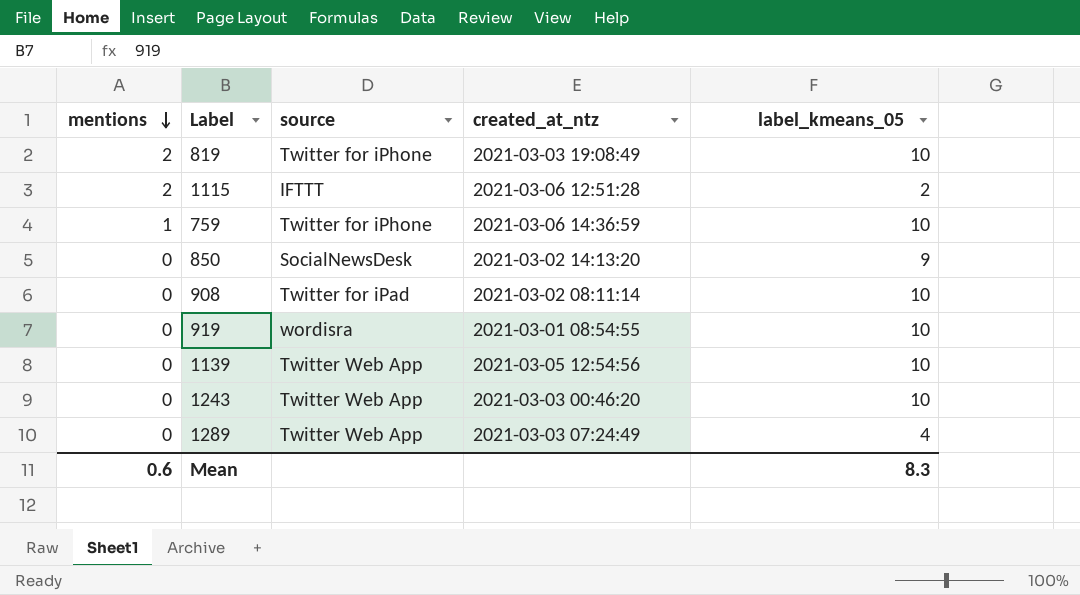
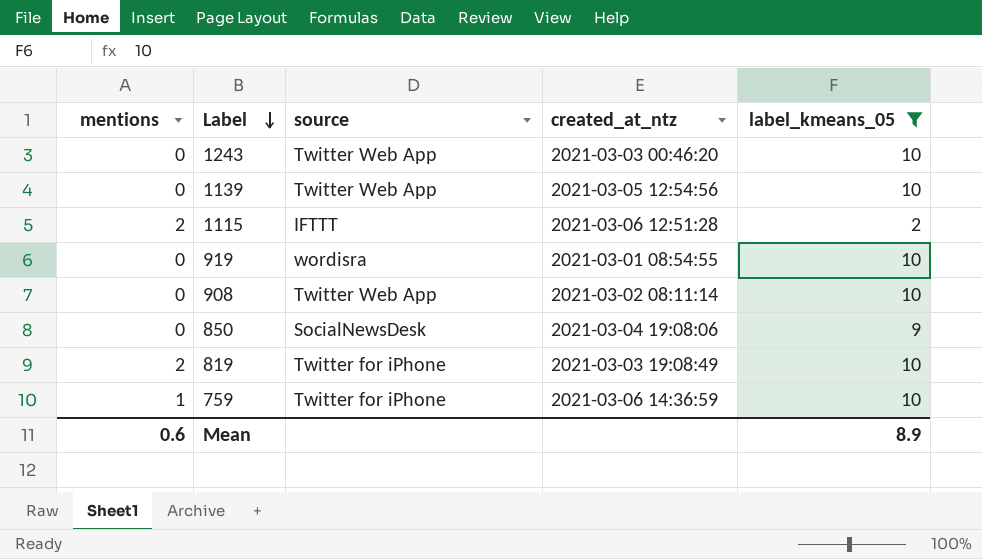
filter: none -> label_kmeans_05 != 4
row order: mentions descending -> Label descending
908 | source: Twitter for iPad -> Twitter Web App
850 | created_at_ntz: 2021-03-02 14:13:20 -> 2021-03-04 19:08:06
Mean | label_kmeans_05: 8.3 -> 8.9

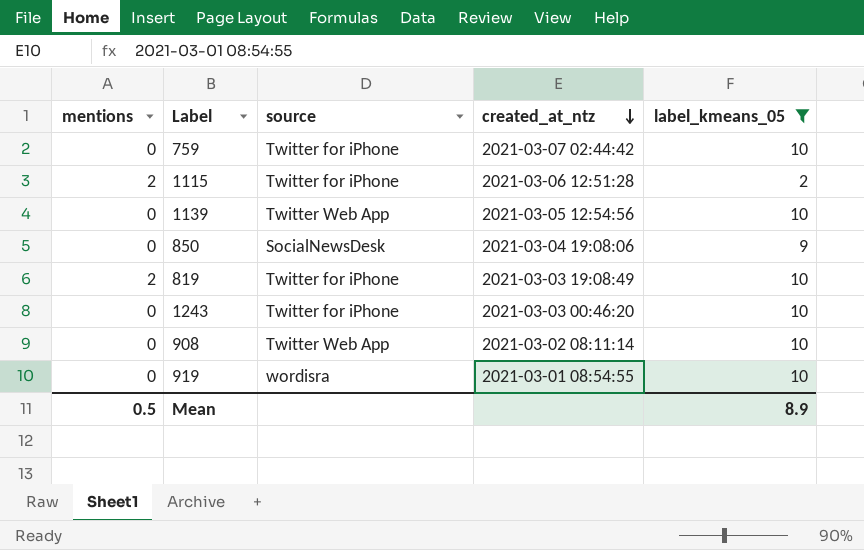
row order: Label descending -> created_at_ntz descending
759 | mentions: 1 -> 0
759 | created_at_ntz: 2021-03-06 14:36:59 -> 2021-03-07 02:44:42
1115 | source: IFTTT -> Twitter for iPhone
1243 | source: Twitter Web App -> Twitter for iPhone
Mean | mentions: 0.6 -> 0.5

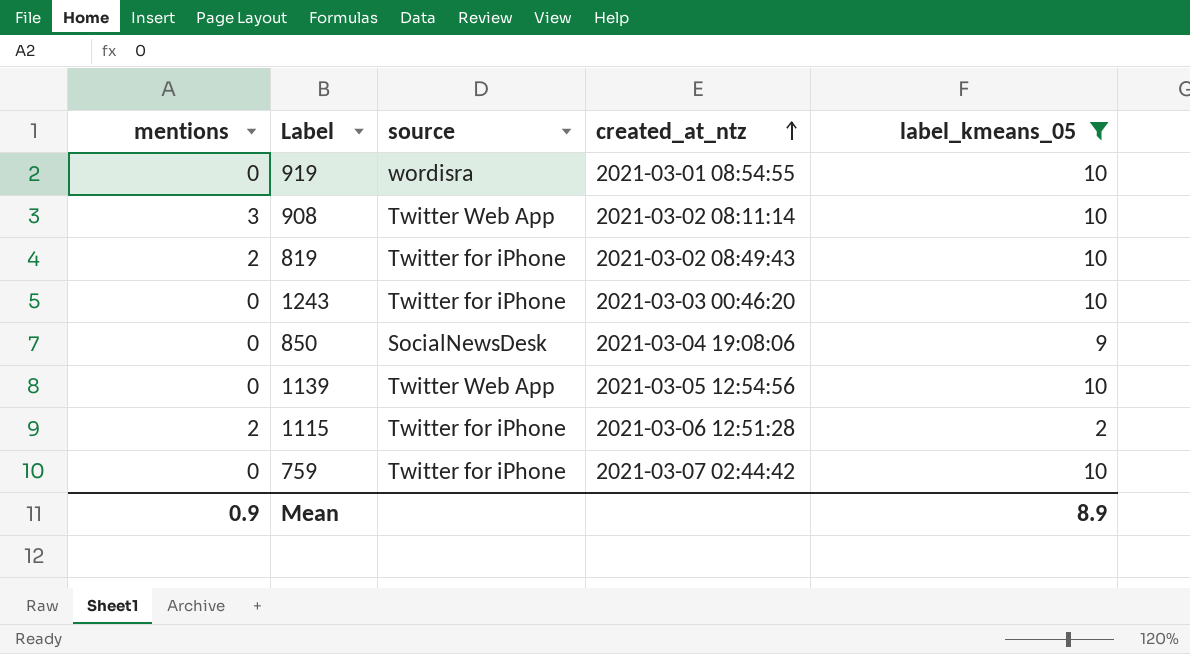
row order: created_at_ntz descending -> created_at_ntz ascending
908 | mentions: 0 -> 3
819 | created_at_ntz: 2021-03-03 19:08:49 -> 2021-03-02 08:49:43
Mean | mentions: 0.5 -> 0.9

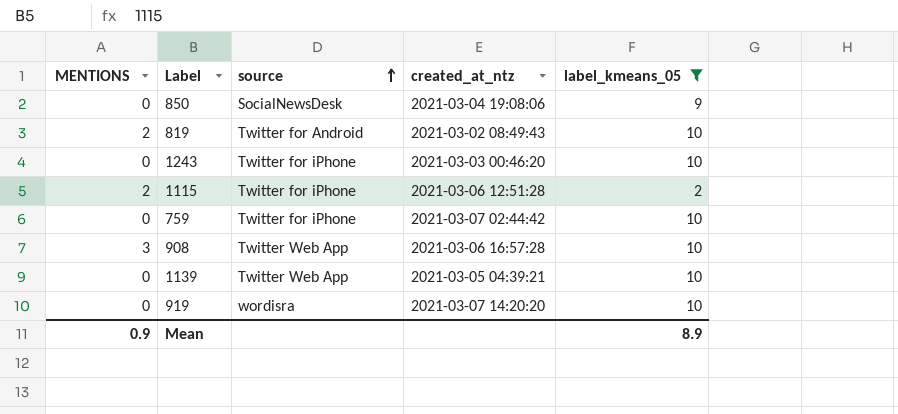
row order: created_at_ntz ascending -> source ascending
column name: mentions -> MENTIONS
819 | source: Twitter for iPhone -> Twitter for Android
908 | created_at_ntz: 2021-03-02 08:11:14 -> 2021-03-06 16:57:28
1139 | created_at_ntz: 2021-03-05 12:54:56 -> 2021-03-05 04:39:21
919 | created_at_ntz: 2021-03-01 08:54:55 -> 2021-03-07 14:20:20

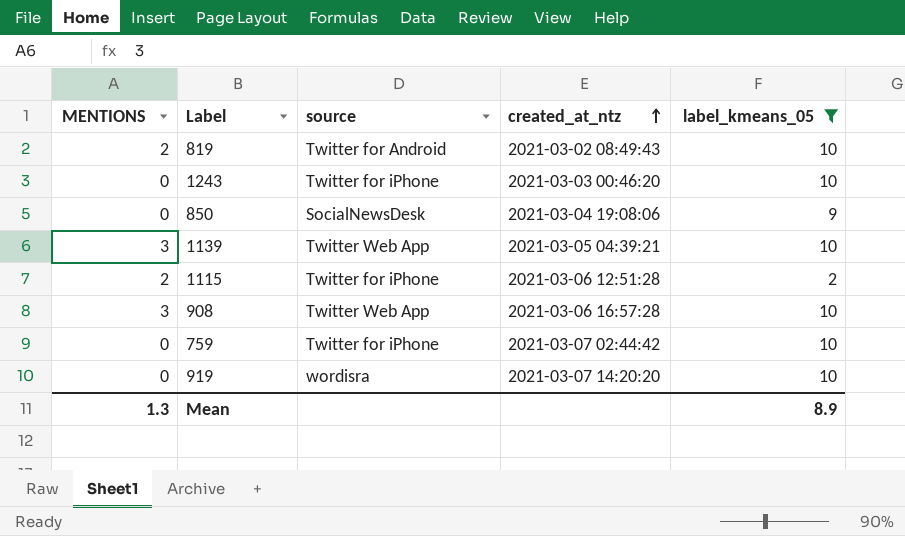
row order: source ascending -> created_at_ntz ascending
1139 | MENTIONS: 0 -> 3
Mean | MENTIONS: 0.9 -> 1.3

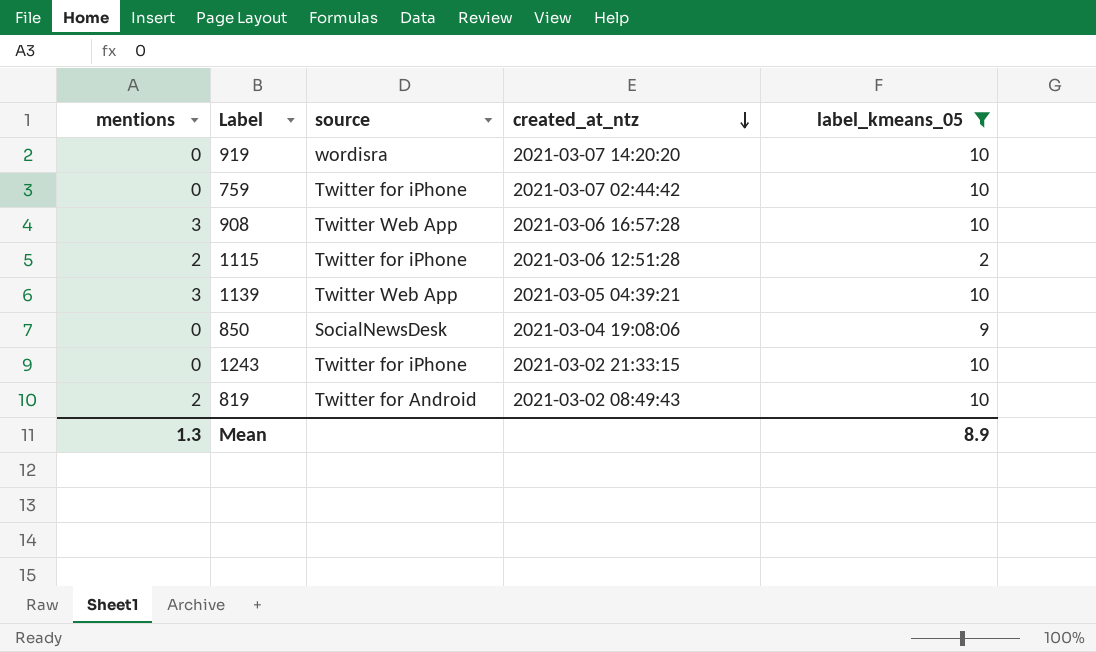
row order: created_at_ntz ascending -> created_at_ntz descending
column name: MENTIONS -> mentions
1243 | created_at_ntz: 2021-03-03 00:46:20 -> 2021-03-02 21:33:15

